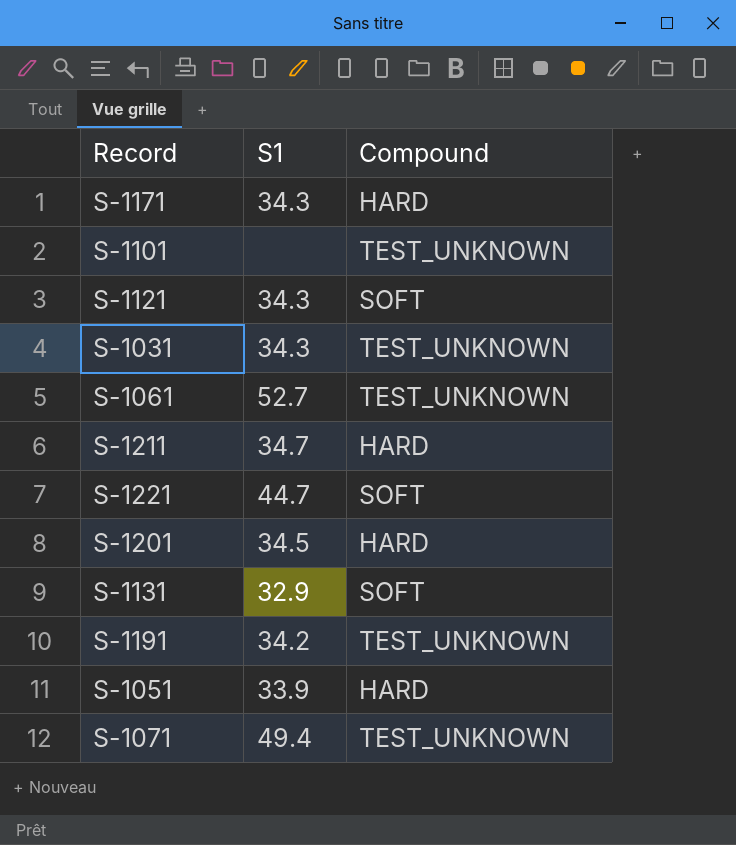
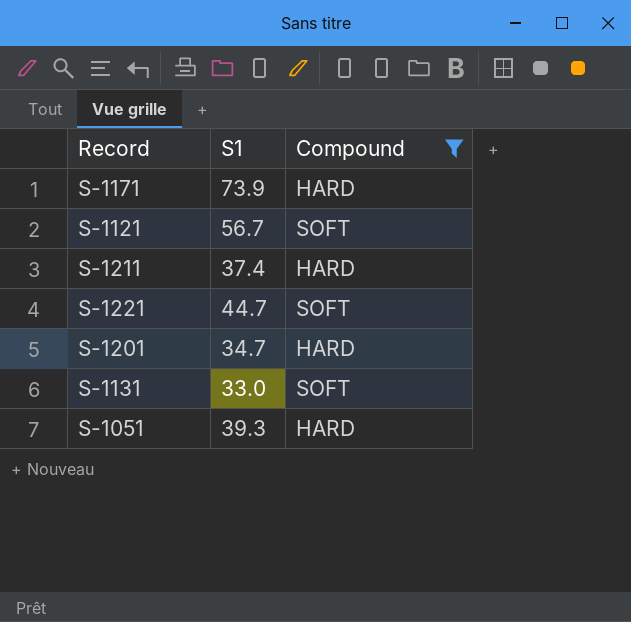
filter: none -> Compound != TEST_UNKNOWN
S-1171 | S1: 34.3 -> 73.9
S-1121 | S1: 34.3 -> 56.7
S-1211 | S1: 34.7 -> 37.4
S-1201 | S1: 34.5 -> 34.7
S-1131 | S1: 32.9 -> 33.0
S-1051 | S1: 33.9 -> 39.3

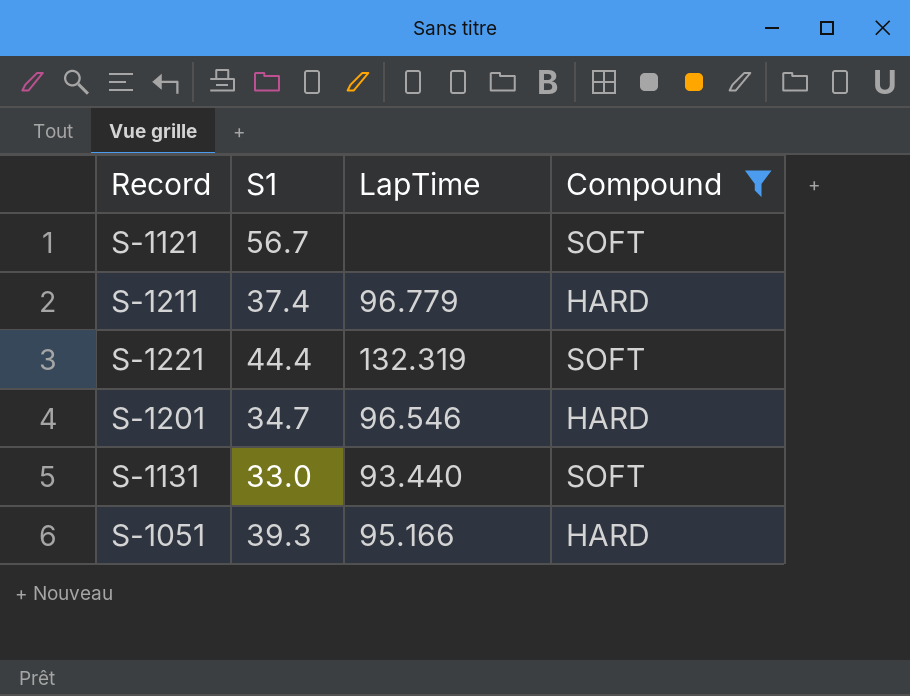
column LapTime | position: none -> 3
row S-1171: 73.9 | HARD -> none
S-1221 | S1: 44.7 -> 44.4

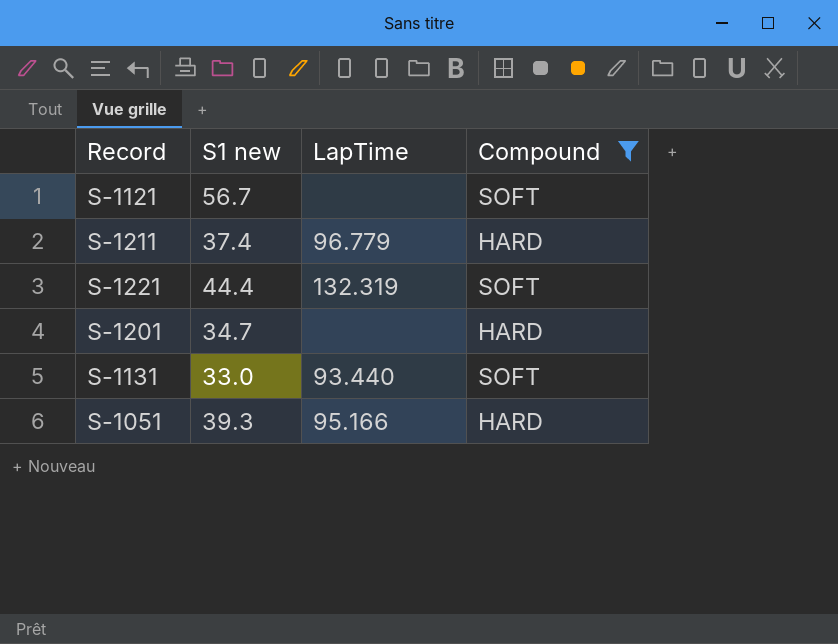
column name: S1 -> S1 new
S-1201 | LapTime: 96.546 -> none

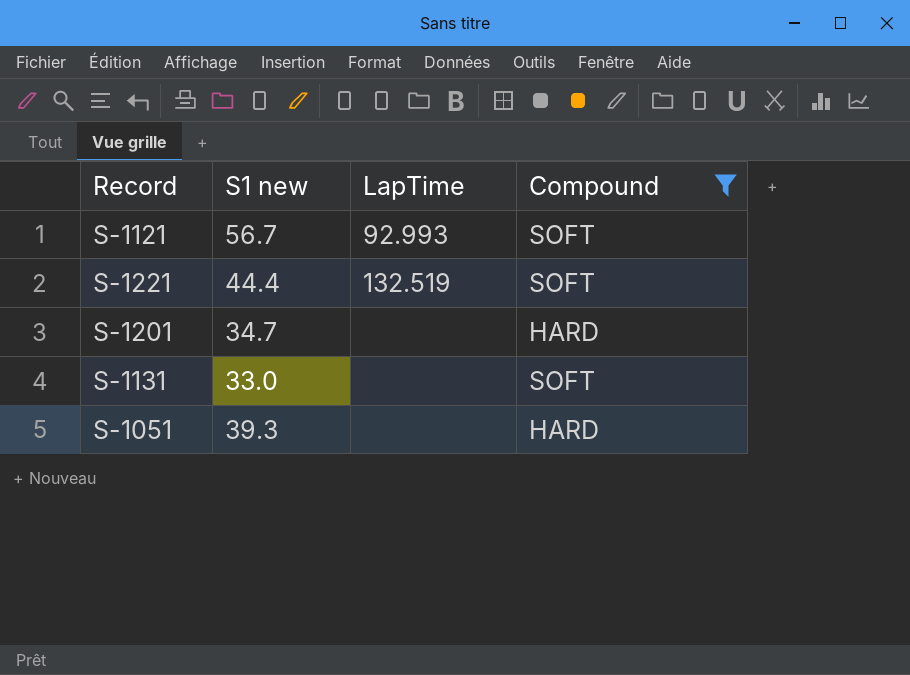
row S-1211: 37.4 | 96.779 | HARD -> none
S-1121 | LapTime: none -> 92.993
S-1221 | LapTime: 132.319 -> 132.519
S-1131 | LapTime: 93.440 -> none
S-1051 | LapTime: 95.166 -> none

